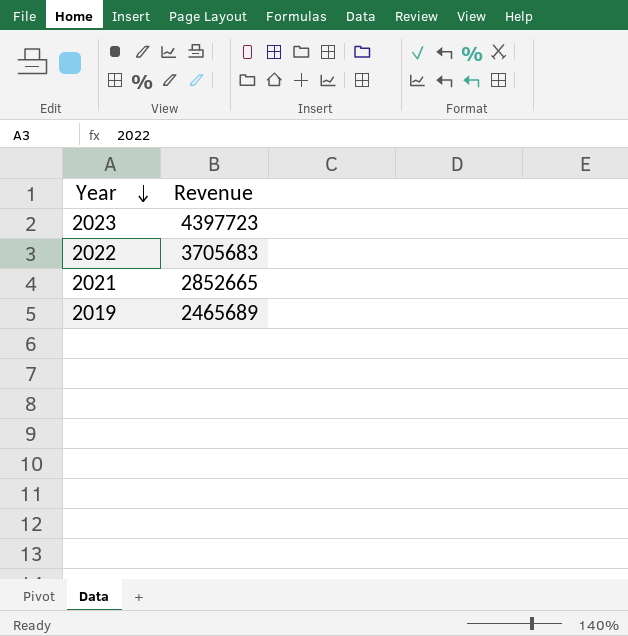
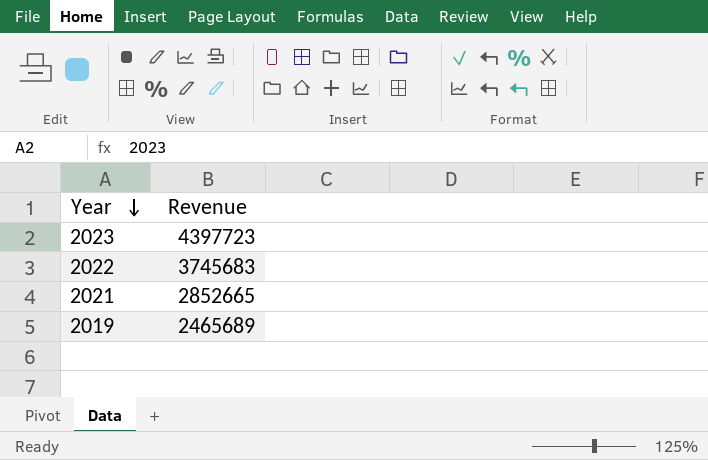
2022 | Revenue: 3705683 -> 3745683

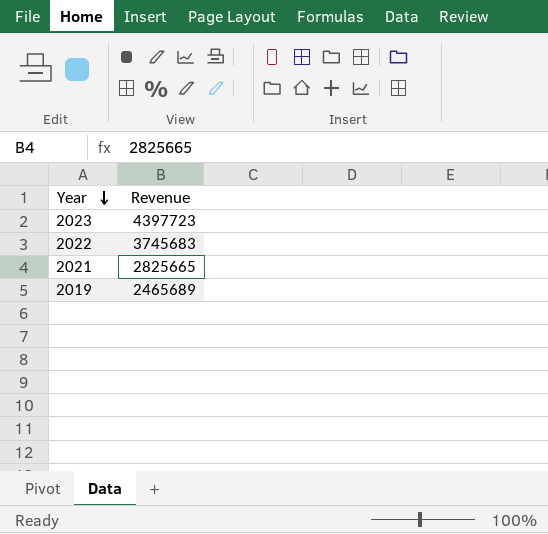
2021 | Revenue: 2852665 -> 2825665

